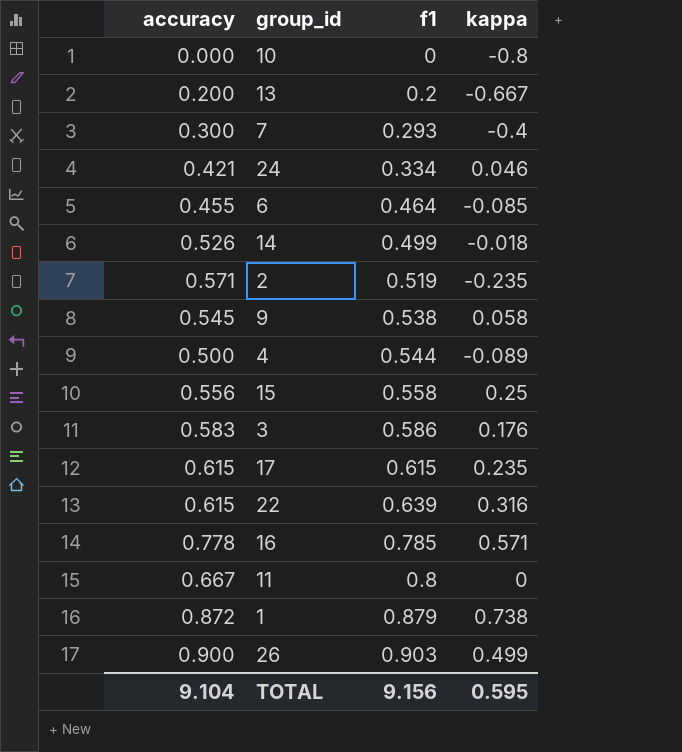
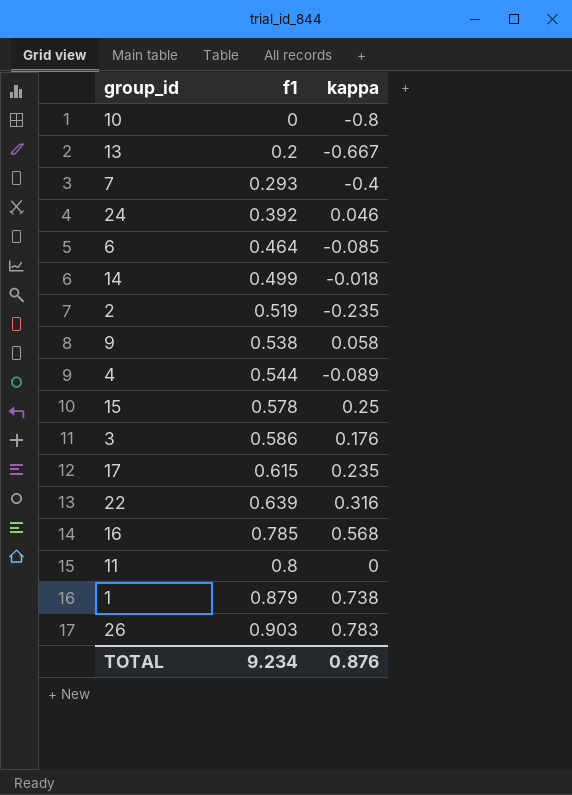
column accuracy | position: 1 -> none
24 | f1: 0.334 -> 0.392
15 | f1: 0.558 -> 0.578
16 | kappa: 0.571 -> 0.568
26 | kappa: 0.499 -> 0.783
TOTAL | f1: 9.156 -> 9.234
TOTAL | kappa: 0.595 -> 0.876

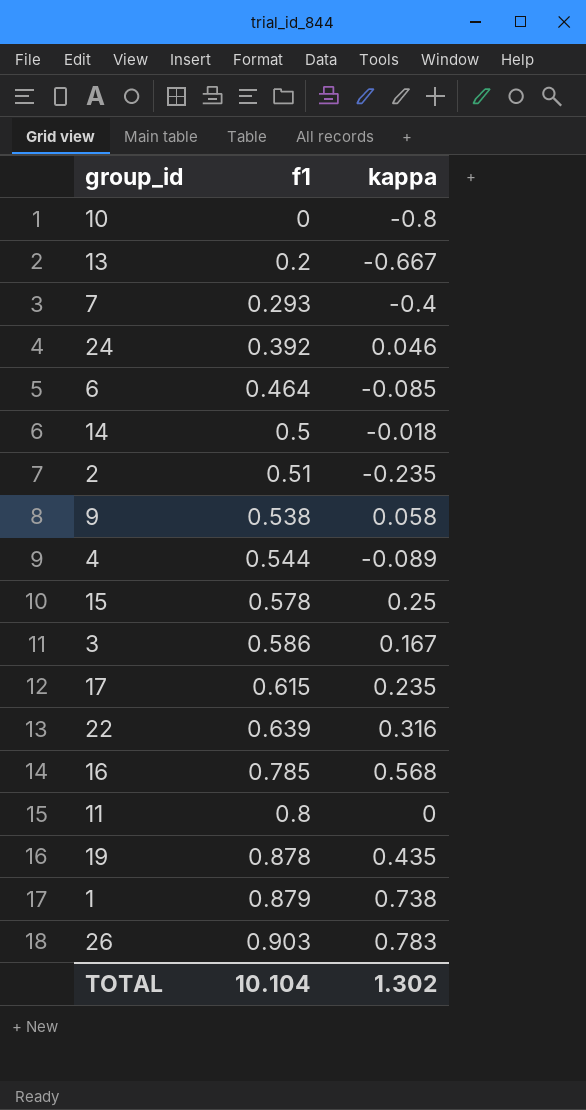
14 | f1: 0.499 -> 0.5
2 | f1: 0.519 -> 0.51
3 | kappa: 0.176 -> 0.167
row 19: none -> 0.878 | 0.435
TOTAL | f1: 9.234 -> 10.104
TOTAL | kappa: 0.876 -> 1.302

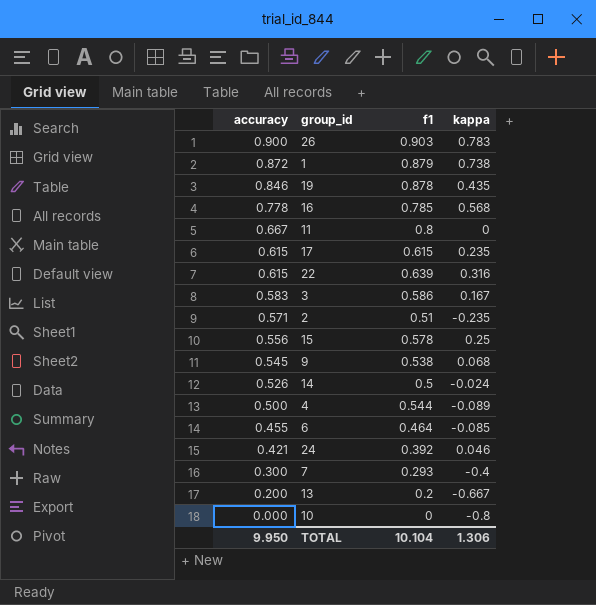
row order: f1 ascending -> accuracy descending
column accuracy | position: none -> 1
9 | kappa: 0.058 -> 0.068
14 | kappa: -0.018 -> -0.024
TOTAL | kappa: 1.302 -> 1.306

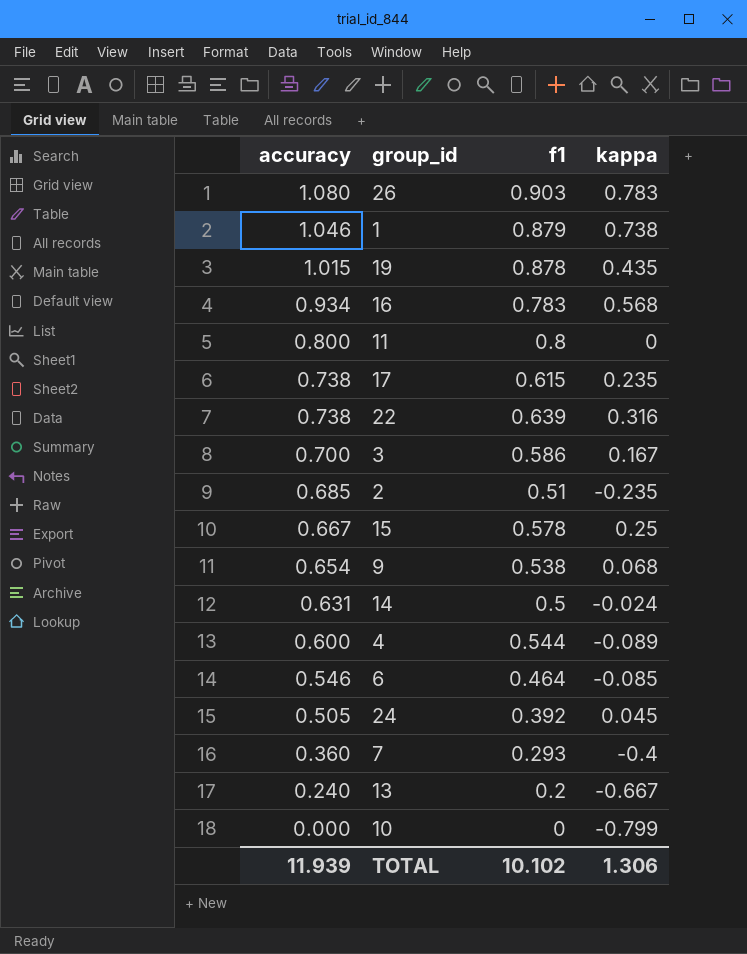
26 | accuracy: 0.900 -> 1.080
1 | accuracy: 0.872 -> 1.046
19 | accuracy: 0.846 -> 1.015
16 | accuracy: 0.778 -> 0.934
16 | f1: 0.785 -> 0.783
11 | accuracy: 0.667 -> 0.800
17 | accuracy: 0.615 -> 0.738
22 | accuracy: 0.615 -> 0.738
3 | accuracy: 0.583 -> 0.700
2 | accuracy: 0.571 -> 0.685
15 | accuracy: 0.556 -> 0.667
9 | accuracy: 0.545 -> 0.654
14 | accuracy: 0.526 -> 0.631
4 | accuracy: 0.500 -> 0.600
6 | accuracy: 0.455 -> 0.546
24 | accuracy: 0.421 -> 0.505
24 | kappa: 0.046 -> 0.045
7 | accuracy: 0.300 -> 0.360
13 | accuracy: 0.200 -> 0.240
10 | kappa: -0.8 -> -0.799
TOTAL | accuracy: 9.950 -> 11.939
TOTAL | f1: 10.104 -> 10.102

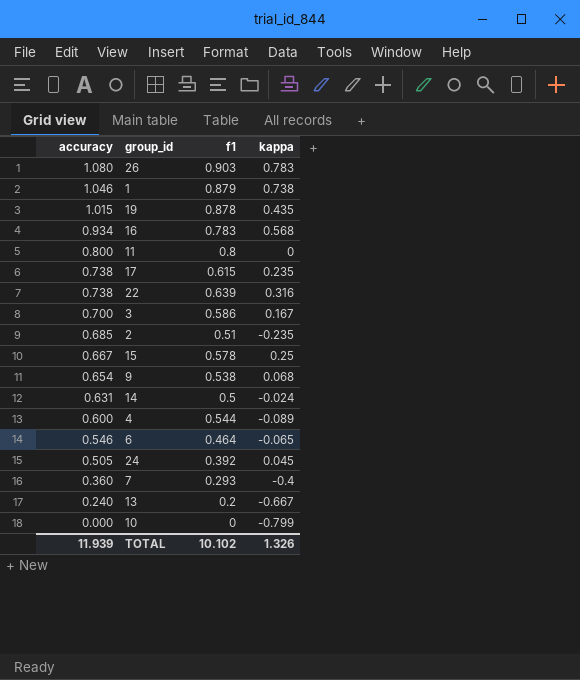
6 | kappa: -0.085 -> -0.065
TOTAL | kappa: 1.306 -> 1.326

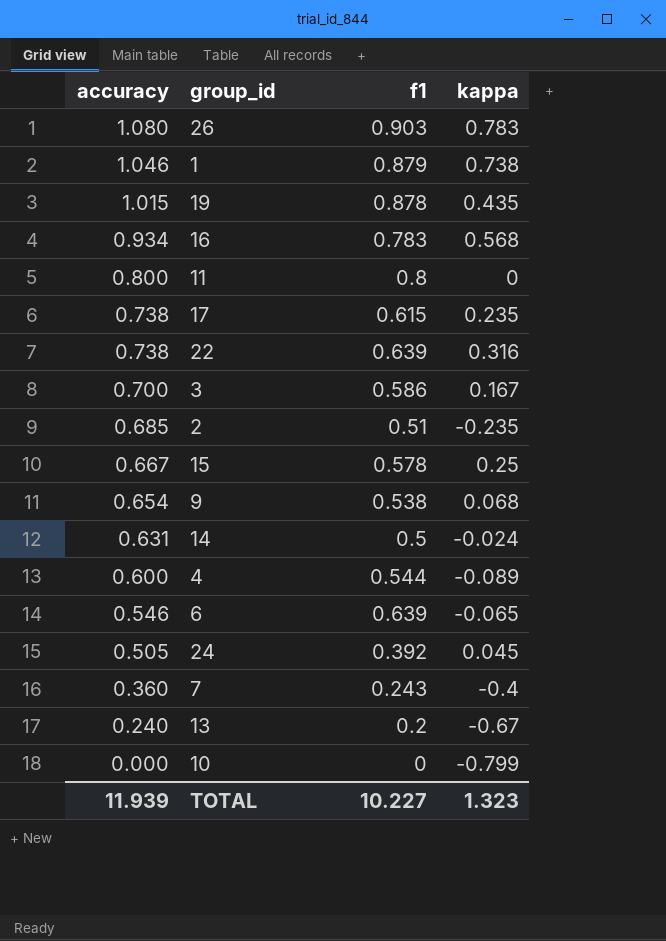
6 | f1: 0.464 -> 0.639
7 | f1: 0.293 -> 0.243
13 | kappa: -0.667 -> -0.67
TOTAL | f1: 10.102 -> 10.227
TOTAL | kappa: 1.326 -> 1.323

